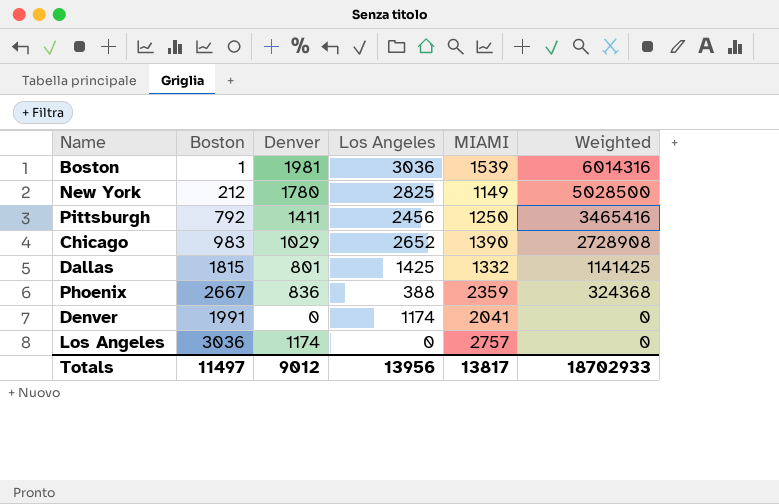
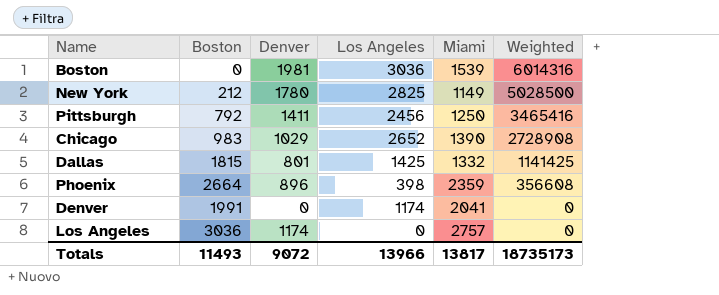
column name: MIAMI -> Miami
Boston | Boston: 1 -> 0
Phoenix | Boston: 2667 -> 2664
Phoenix | Denver: 836 -> 896
Phoenix | Los Angeles: 388 -> 398
Phoenix | Weighted: 324368 -> 356608
Totals | Boston: 11497 -> 11493
Totals | Denver: 9012 -> 9072
Totals | Los Angeles: 13956 -> 13966
Totals | Weighted: 18702933 -> 18735173

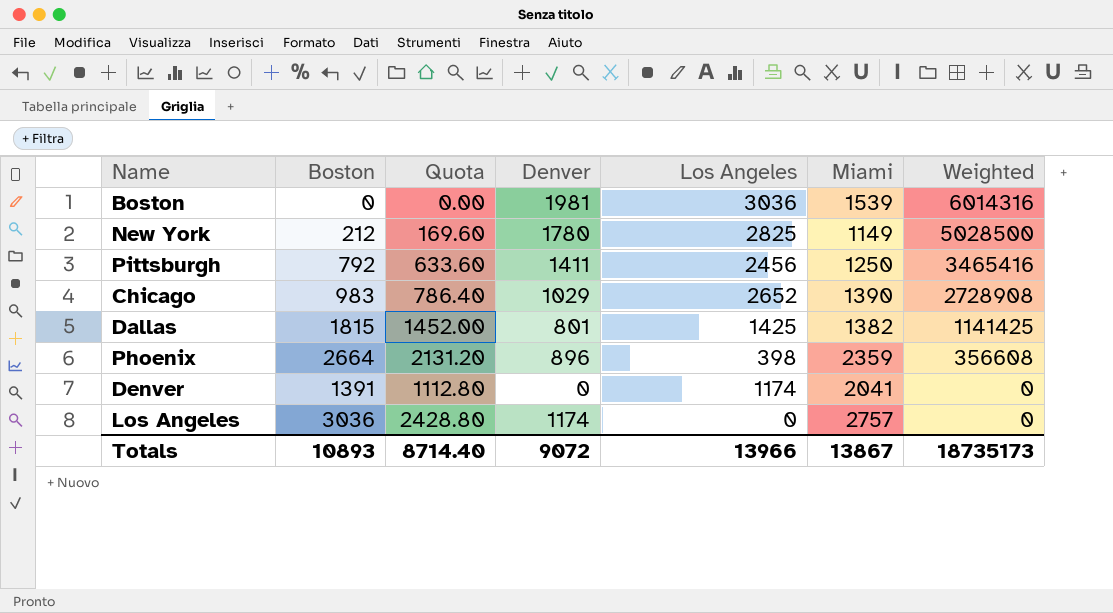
column Quota | formula: none -> [Boston] * 0.8
Dallas | Miami: 1332 -> 1382
Denver | Boston: 1991 -> 1391
Totals | Boston: 11493 -> 10893
Totals | Miami: 13817 -> 13867

